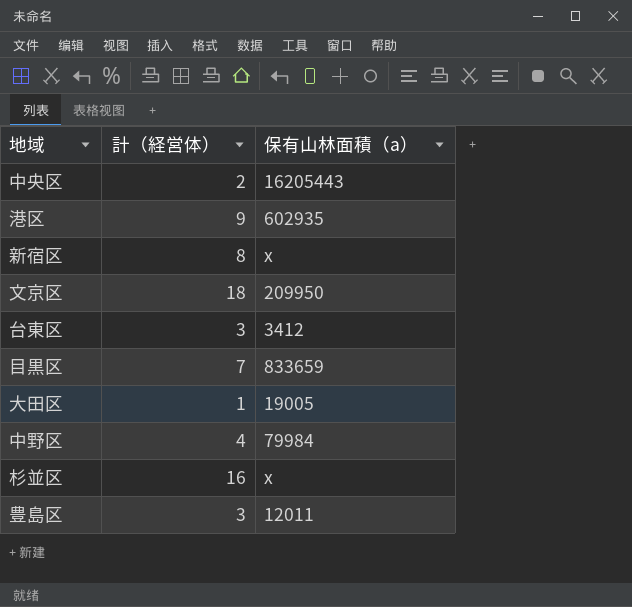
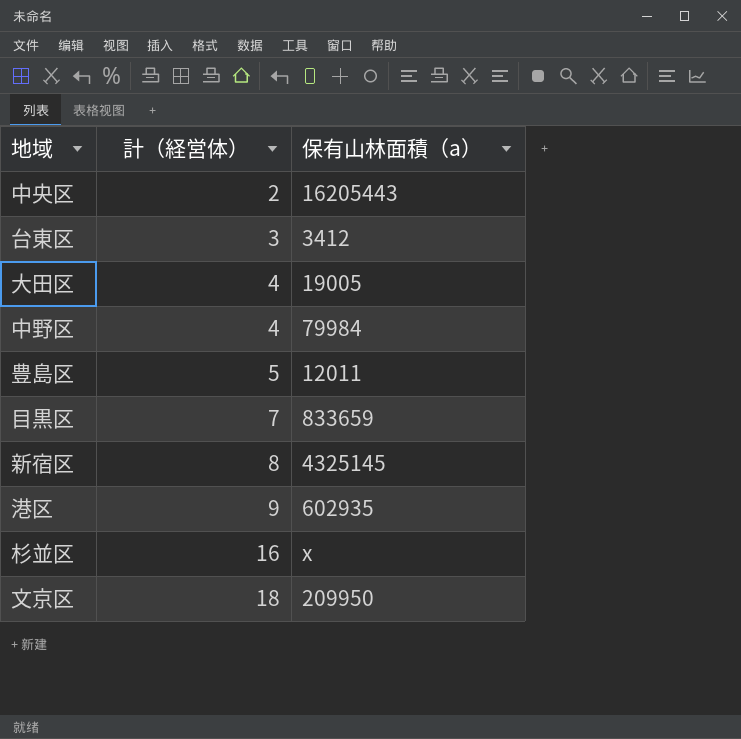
row order: none -> 計（経営体） ascending
大田区 | 計（経営体）: 1 -> 4
豊島区 | 計（経営体）: 3 -> 5
新宿区 | 保有山林面積（a）: x -> 4325145

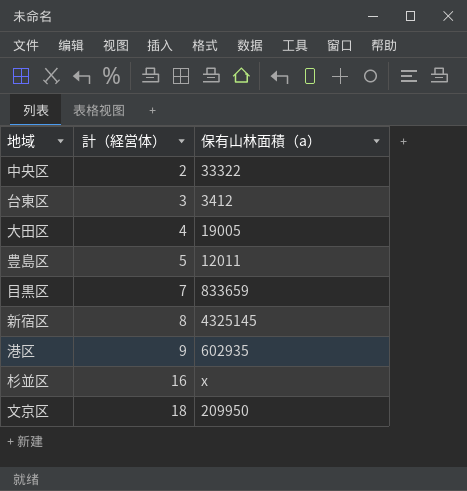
row 中野区: 4 | 79984 -> none
中央区 | 保有山林面積（a）: 16205443 -> 33322

